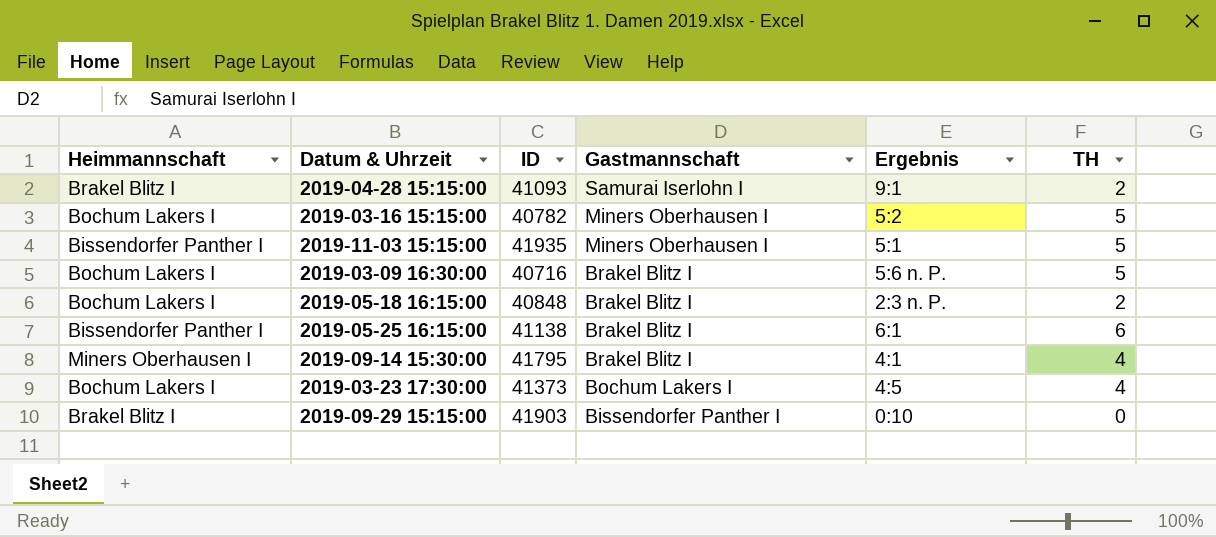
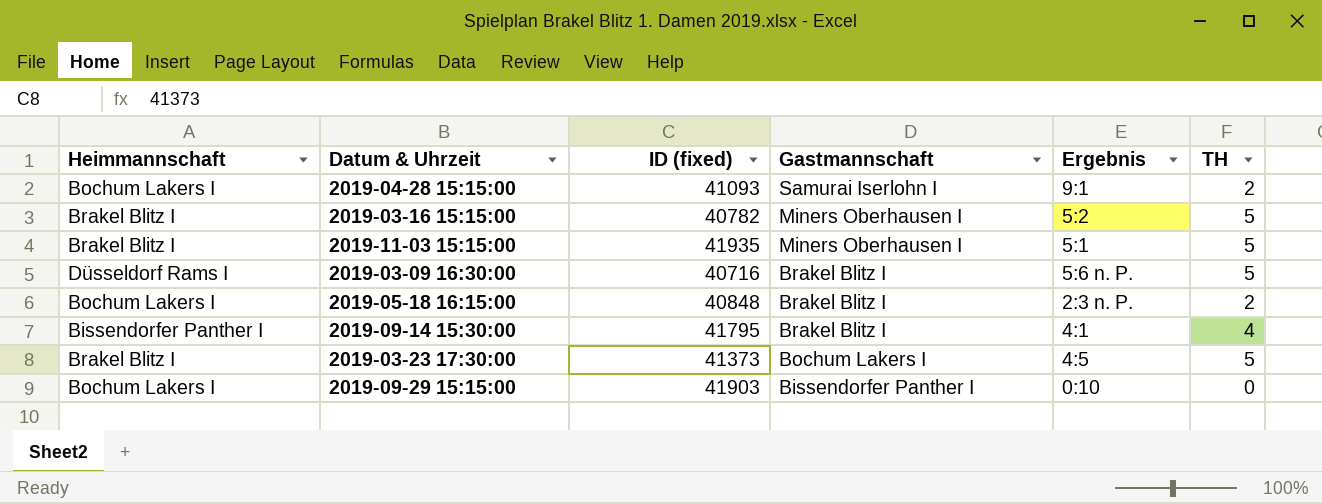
column name: ID -> ID (fixed)
row 2019-05-25 16:15:00: Bissendorfer Panther I | 41138 | Brakel Blitz I | 6:1 | 6 -> none
2019-04-28 15:15:00 | Heimmannschaft: Brakel Blitz I -> Bochum Lakers I
2019-03-16 15:15:00 | Heimmannschaft: Bochum Lakers I -> Brakel Blitz I
2019-11-03 15:15:00 | Heimmannschaft: Bissendorfer Panther I -> Brakel Blitz I
2019-03-09 16:30:00 | Heimmannschaft: Bochum Lakers I -> Düsseldorf Rams I
2019-09-14 15:30:00 | Heimmannschaft: Miners Oberhausen I -> Bissendorfer Panther I
2019-03-23 17:30:00 | Heimmannschaft: Bochum Lakers I -> Brakel Blitz I
2019-03-23 17:30:00 | TH: 4 -> 5
2019-09-29 15:15:00 | Heimmannschaft: Brakel Blitz I -> Bochum Lakers I

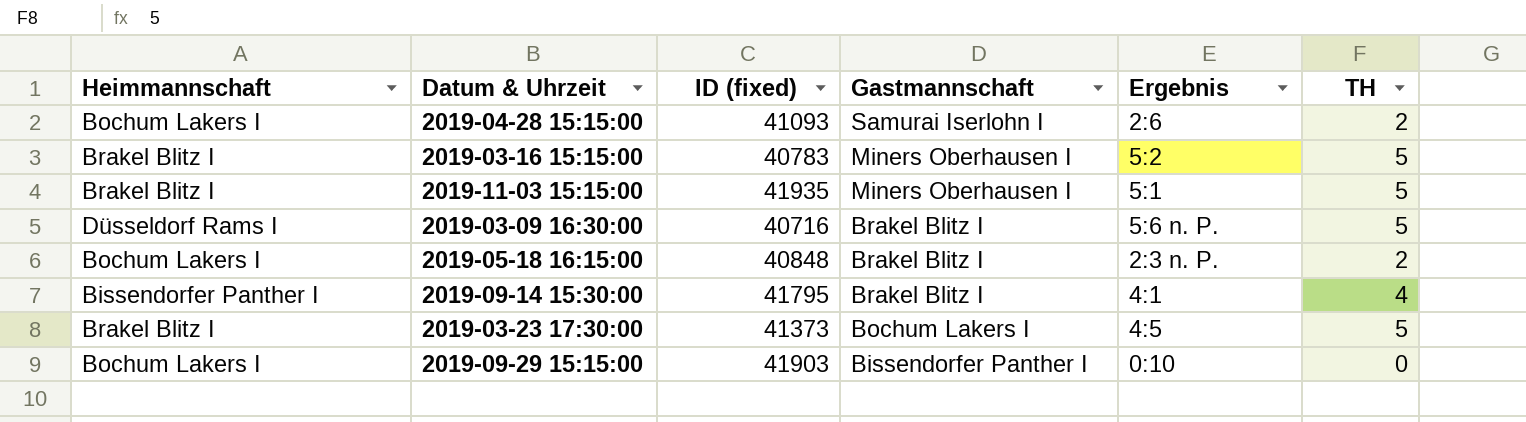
2019-04-28 15:15:00 | Ergebnis: 9:1 -> 2:6
2019-03-16 15:15:00 | ID (fixed): 40782 -> 40783

